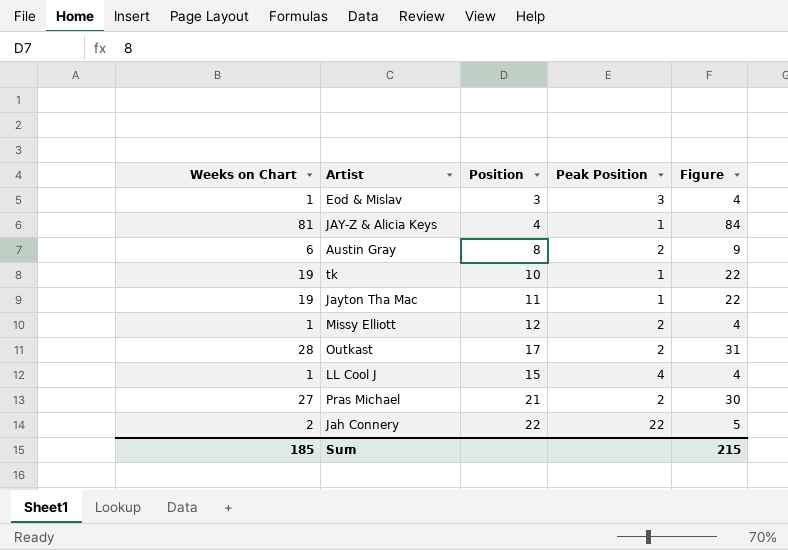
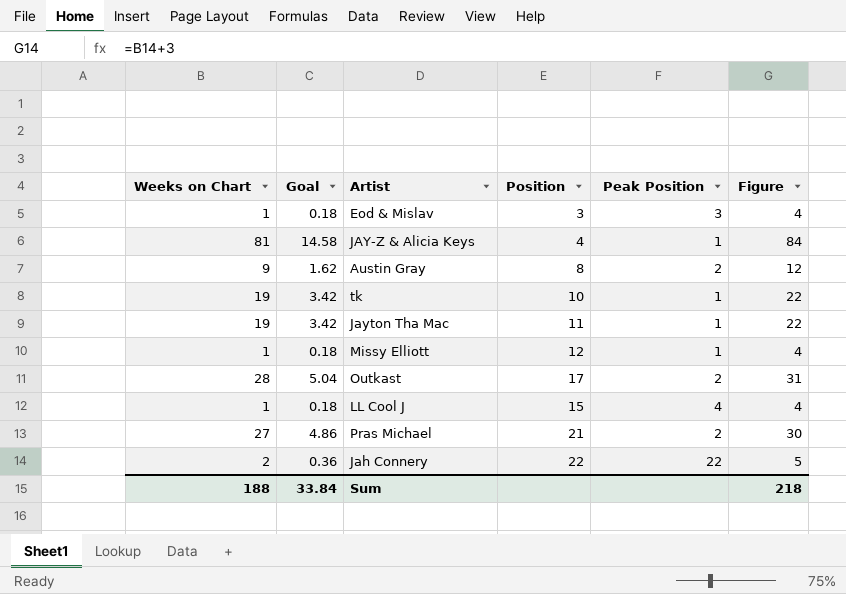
column Goal | formula: none -> [Weeks on Chart] * 0.18
Austin Gray | Weeks on Chart: 6 -> 9
Austin Gray | Figure: 9 -> 12
Missy Elliott | Peak Position: 2 -> 1
Sum | Weeks on Chart: 185 -> 188
Sum | Figure: 215 -> 218

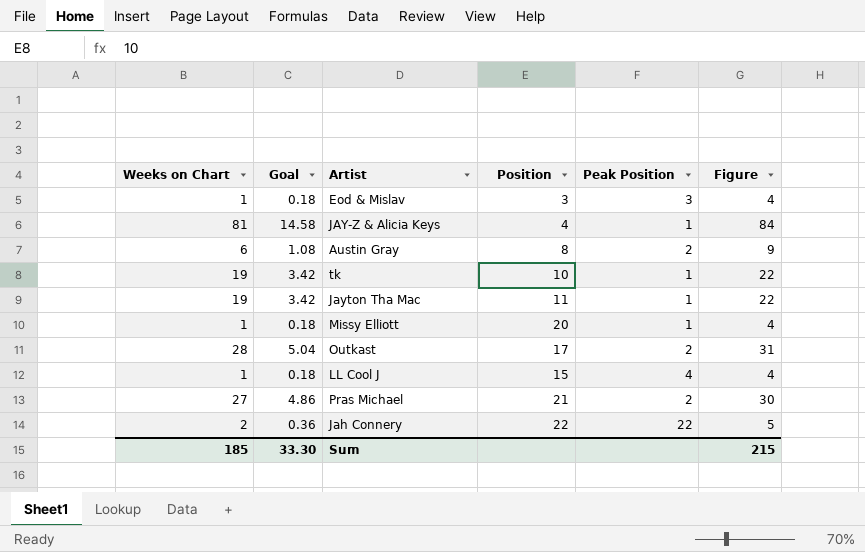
Austin Gray | Weeks on Chart: 9 -> 6
Austin Gray | Goal: 1.62 -> 1.08
Austin Gray | Figure: 12 -> 9
Missy Elliott | Position: 12 -> 20
Sum | Weeks on Chart: 188 -> 185
Sum | Goal: 33.84 -> 33.30
Sum | Figure: 218 -> 215

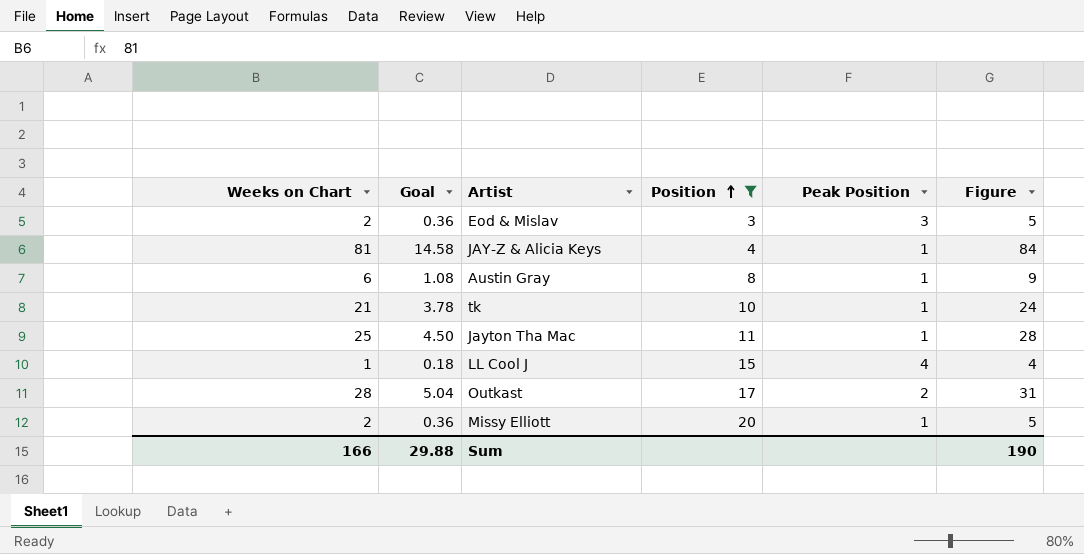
filter: none -> Position <= 20
row order: none -> Position ascending
Eod & Mislav | Weeks on Chart: 1 -> 2
Eod & Mislav | Goal: 0.18 -> 0.36
Eod & Mislav | Figure: 4 -> 5
Austin Gray | Peak Position: 2 -> 1
tk | Weeks on Chart: 19 -> 21
tk | Goal: 3.42 -> 3.78
tk | Figure: 22 -> 24
Jayton Tha Mac | Weeks on Chart: 19 -> 25
Jayton Tha Mac | Goal: 3.42 -> 4.50
Jayton Tha Mac | Figure: 22 -> 28
Missy Elliott | Weeks on Chart: 1 -> 2
Missy Elliott | Goal: 0.18 -> 0.36
Missy Elliott | Figure: 4 -> 5
Sum | Weeks on Chart: 185 -> 166
Sum | Goal: 33.30 -> 29.88
Sum | Figure: 215 -> 190

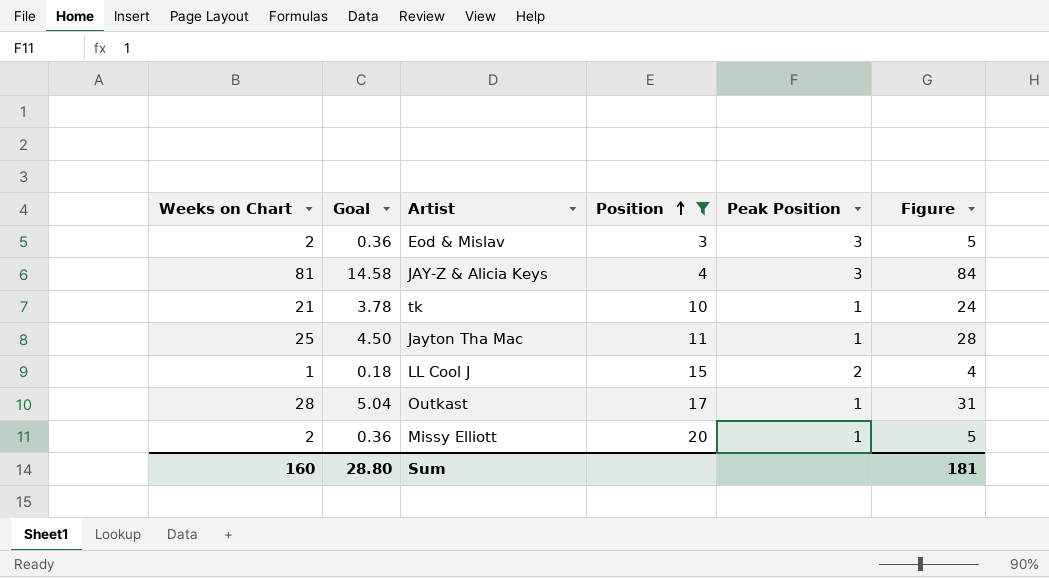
row Austin Gray: 6 | 1.08 | 8 | 1 | 9 -> none
JAY-Z & Alicia Keys | Peak Position: 1 -> 3
LL Cool J | Peak Position: 4 -> 2
Outkast | Peak Position: 2 -> 1
Sum | Weeks on Chart: 166 -> 160
Sum | Goal: 29.88 -> 28.80
Sum | Figure: 190 -> 181

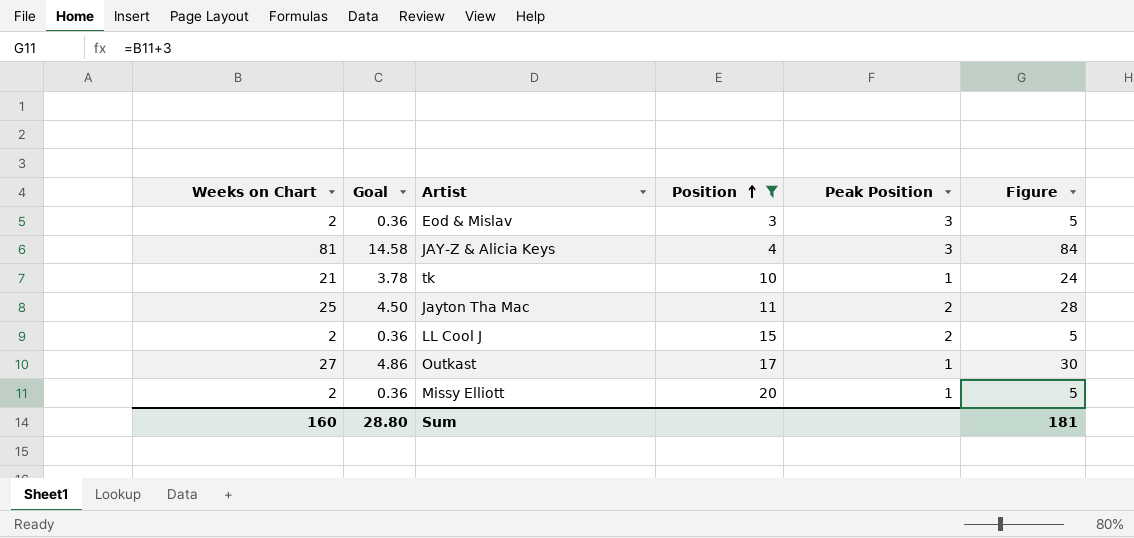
Jayton Tha Mac | Peak Position: 1 -> 2
LL Cool J | Weeks on Chart: 1 -> 2
LL Cool J | Goal: 0.18 -> 0.36
LL Cool J | Figure: 4 -> 5
Outkast | Weeks on Chart: 28 -> 27
Outkast | Goal: 5.04 -> 4.86
Outkast | Figure: 31 -> 30

